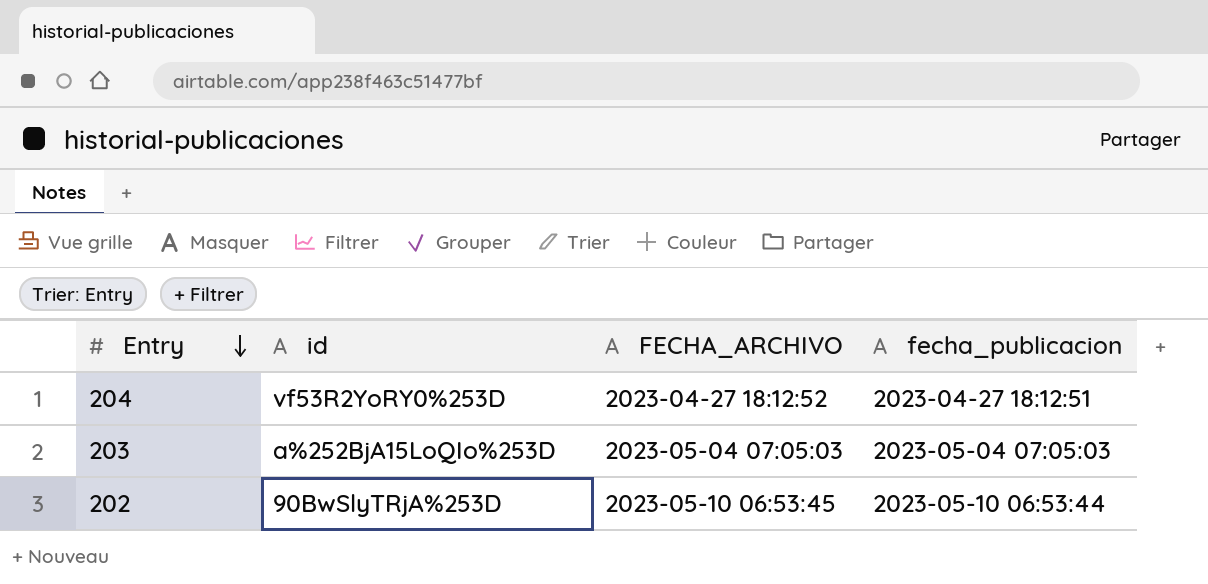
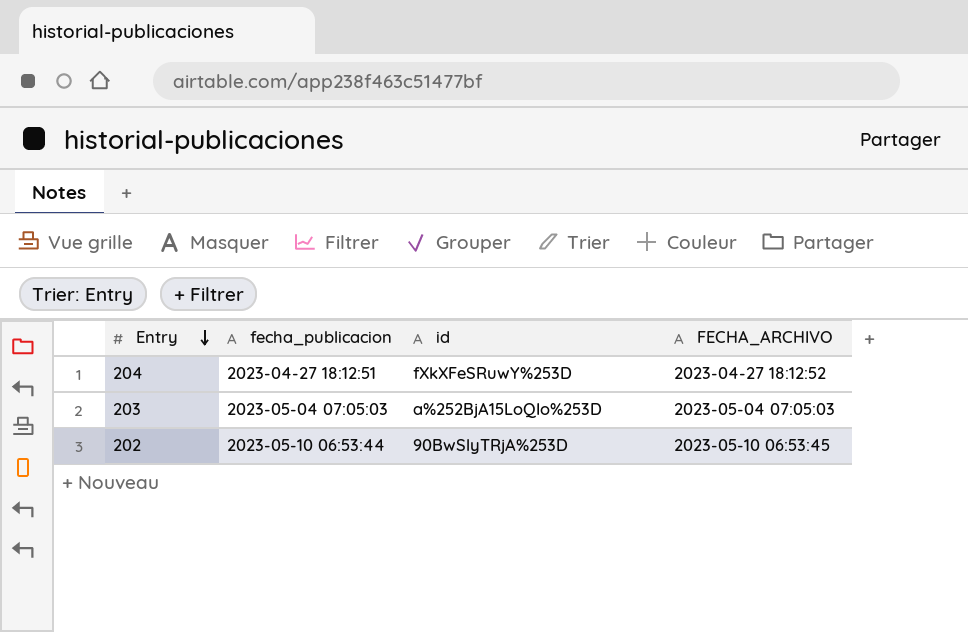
column fecha_publicacion | position: 4 -> 2
204 | id: vf53R2YoRY0%253D -> fXkXFeSRuwY%253D

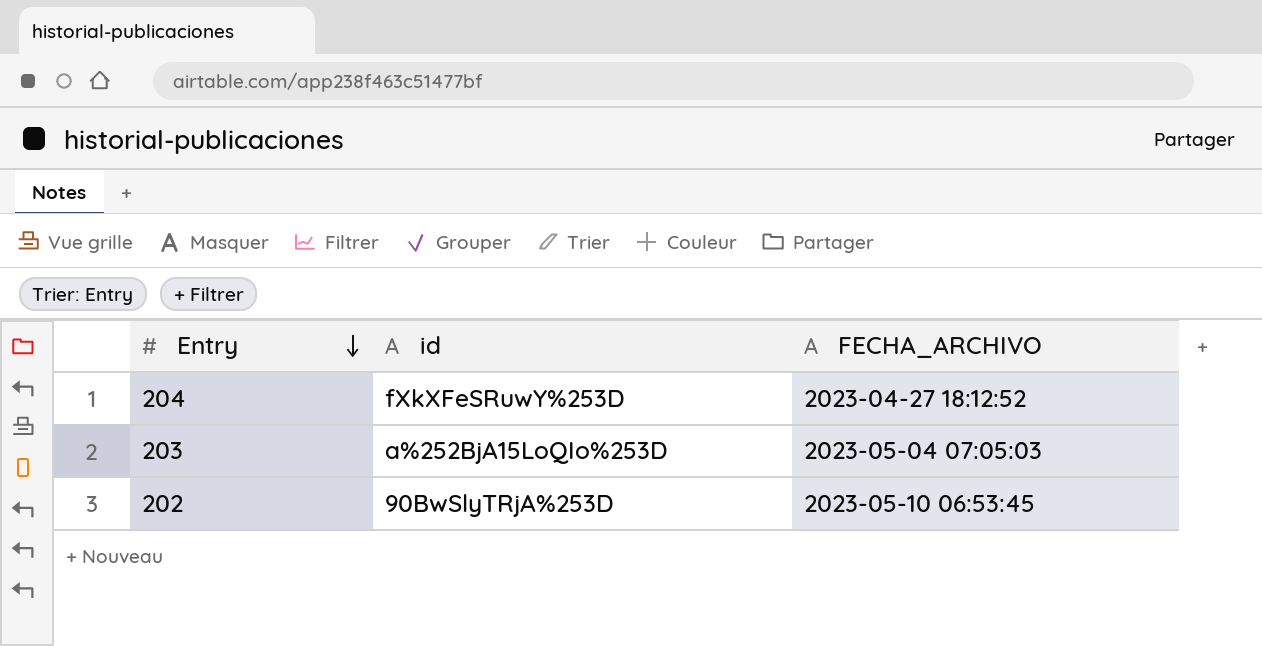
column fecha_publicacion | position: 2 -> none

